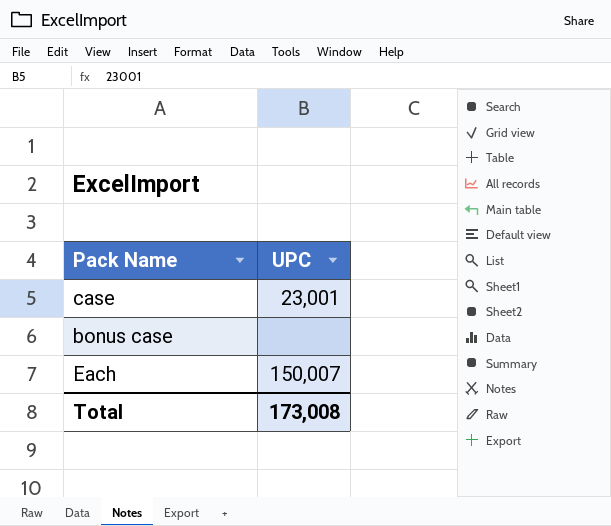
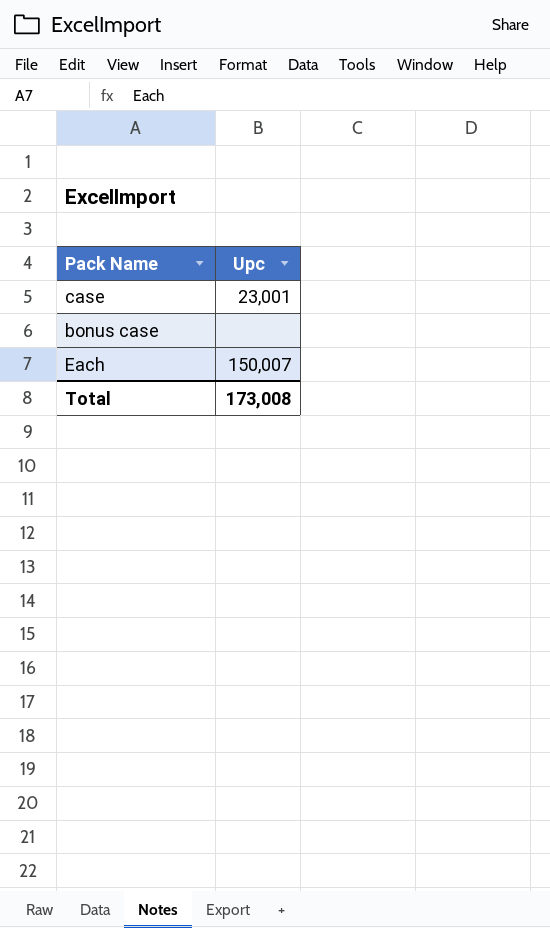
column name: UPC -> Upc

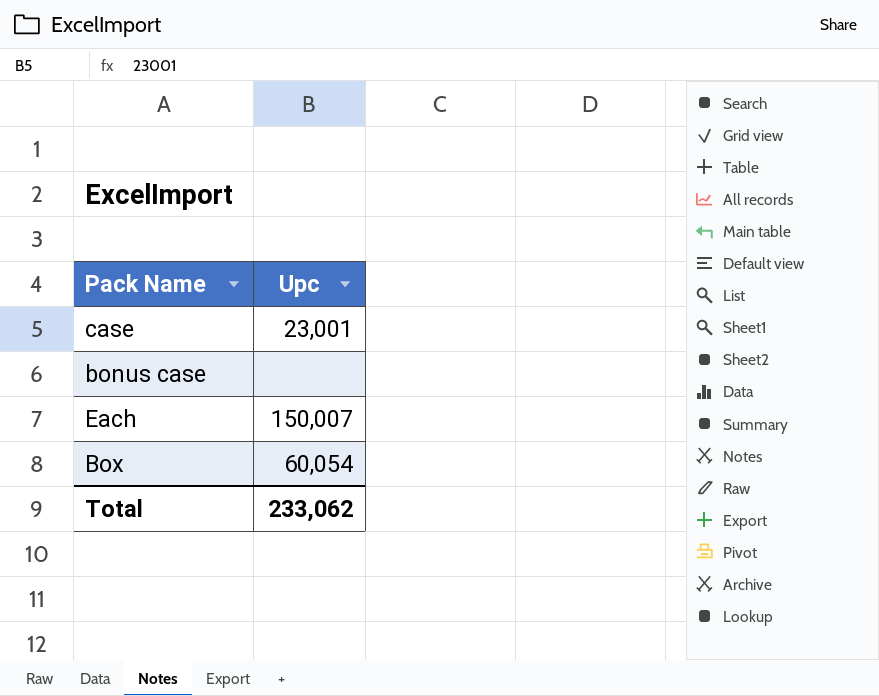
row Box: none -> 60,054
Total | Upc: 173,008 -> 233,062

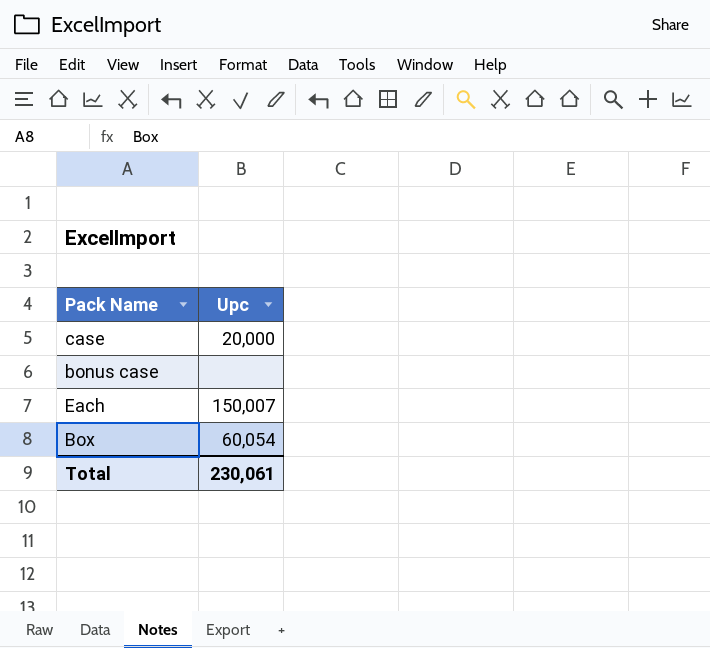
case | Upc: 23,001 -> 20,000
Total | Upc: 233,062 -> 230,061

